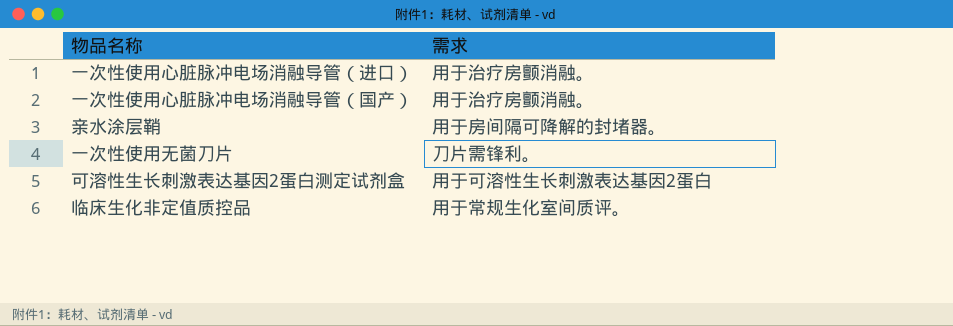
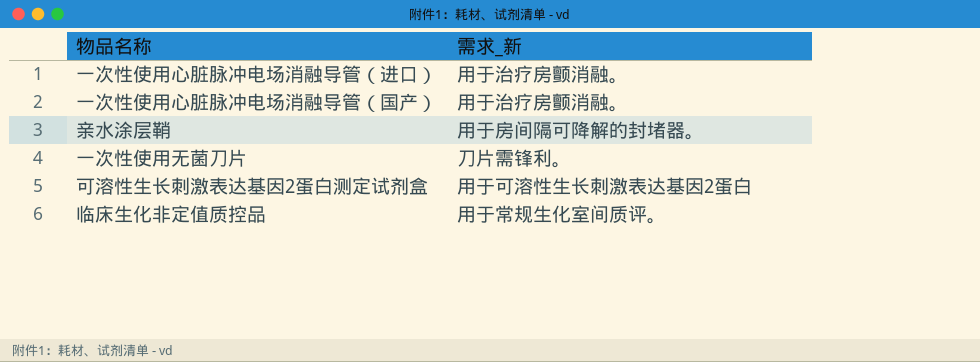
column name: 需求 -> 需求_新

